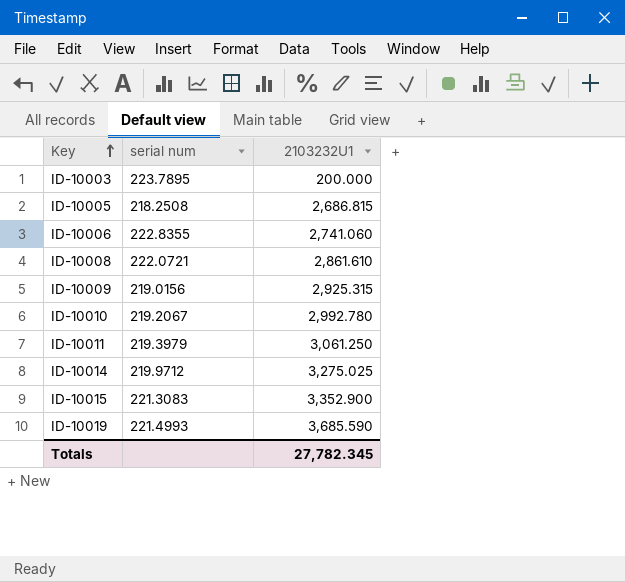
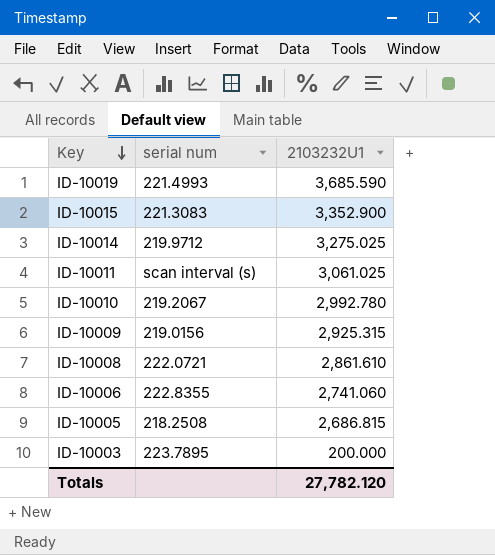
row order: Key ascending -> Key descending
ID-10011 | serial num: 219.3979 -> scan interval (s)
ID-10011 | 2103232U1: 3,061.250 -> 3,061.025
Totals | 2103232U1: 27,782.345 -> 27,782.120

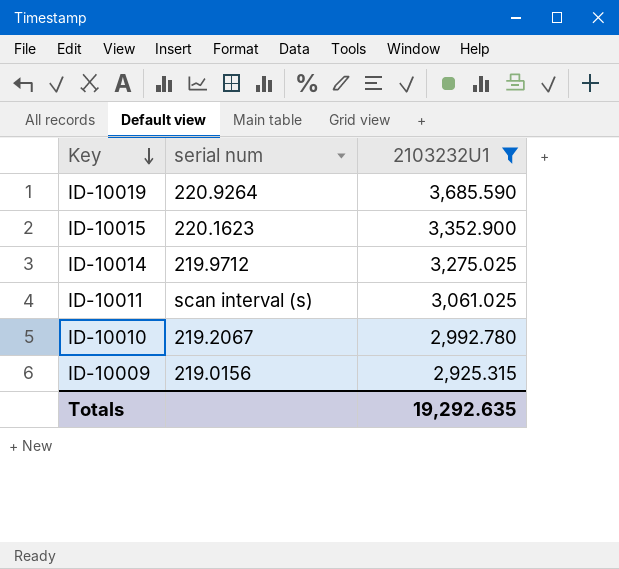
filter: none -> 2103232U1 >= 2,925.315
ID-10019 | serial num: 221.4993 -> 220.9264
ID-10015 | serial num: 221.3083 -> 220.1623
Totals | 2103232U1: 27,782.120 -> 19,292.635

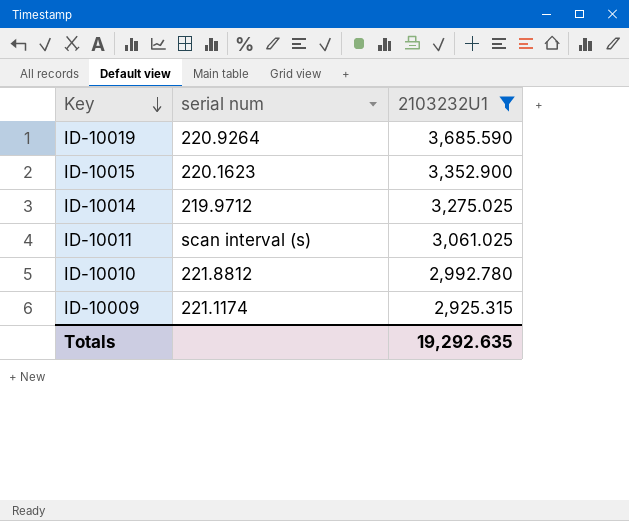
ID-10010 | serial num: 219.2067 -> 221.8812
ID-10009 | serial num: 219.0156 -> 221.1174

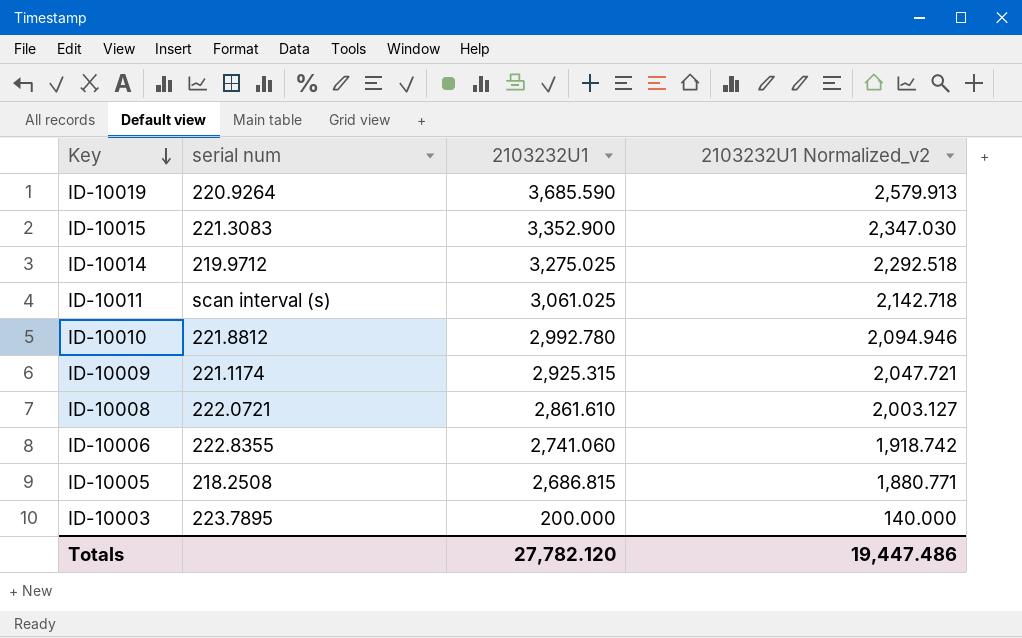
filter: 2103232U1 >= 2,925.315 -> none
column 2103232U1 Normalized_v2 | formula: none -> [2103232U1] * 0.7
ID-10015 | serial num: 220.1623 -> 221.3083
Totals | 2103232U1: 19,292.635 -> 27,782.120

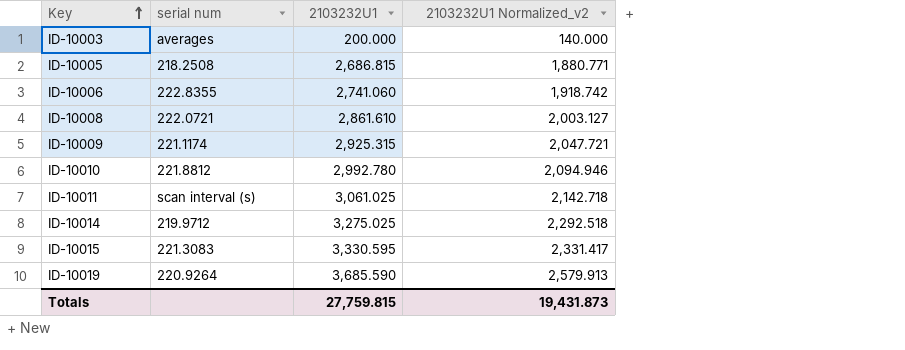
row order: Key descending -> Key ascending
ID-10003 | serial num: 223.7895 -> averages
ID-10015 | 2103232U1: 3,352.900 -> 3,330.595
ID-10015 | 2103232U1 Normalized_v2: 2,347.030 -> 2,331.417
Totals | 2103232U1: 27,782.120 -> 27,759.815
Totals | 2103232U1 Normalized_v2: 19,447.486 -> 19,431.873

